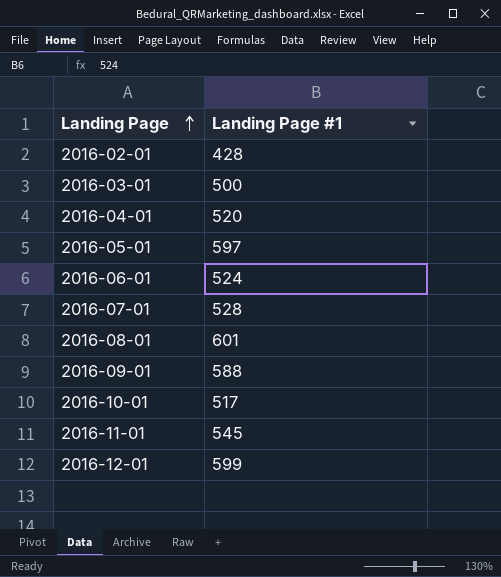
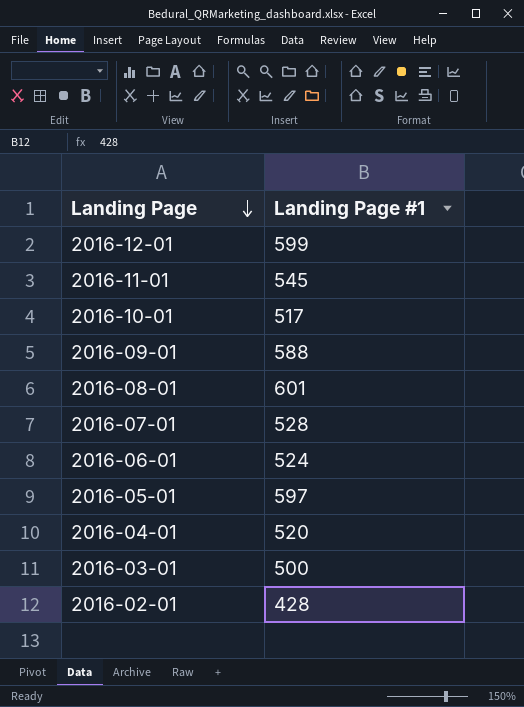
row order: Landing Page ascending -> Landing Page descending

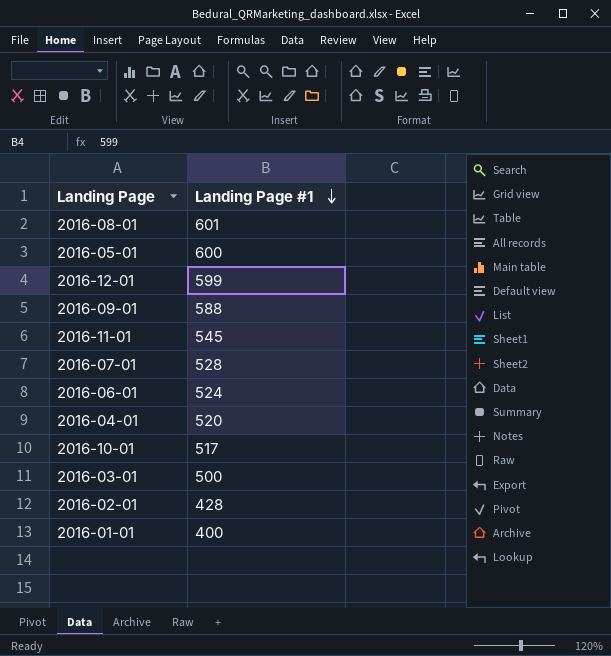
row order: Landing Page descending -> Landing Page #1 descending
2016-05-01 | Landing Page #1: 597 -> 600
row 2016-01-01: none -> 400

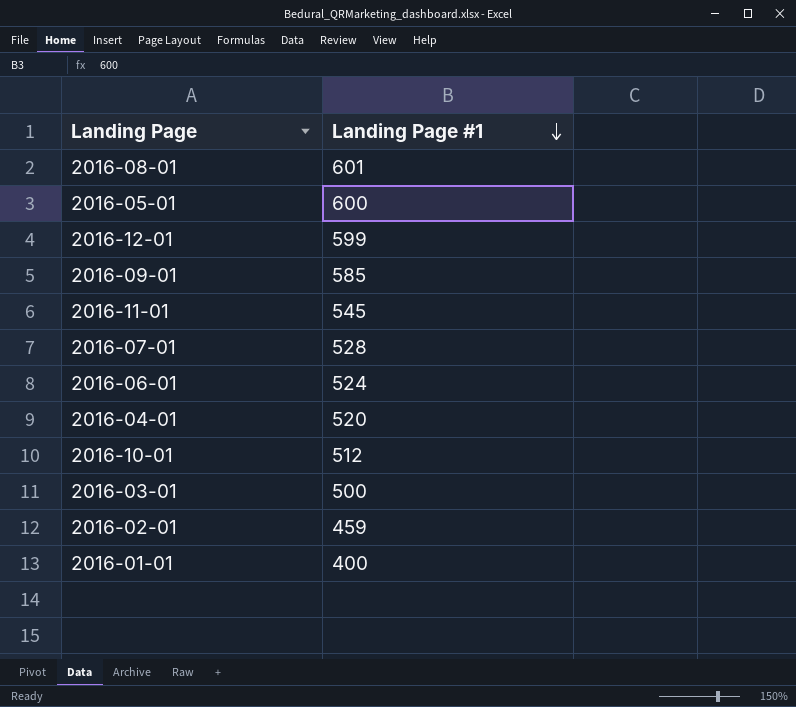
2016-09-01 | Landing Page #1: 588 -> 585
2016-10-01 | Landing Page #1: 517 -> 512
2016-02-01 | Landing Page #1: 428 -> 459

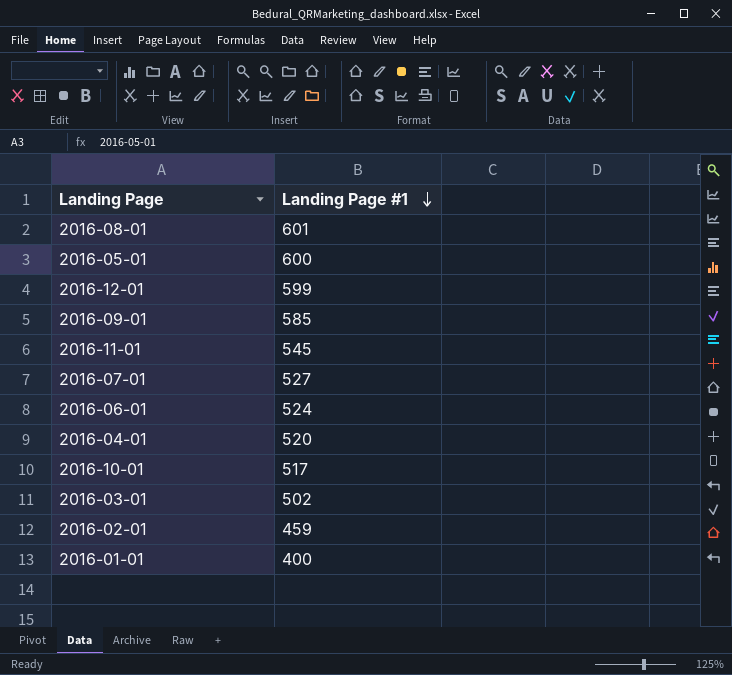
2016-07-01 | Landing Page #1: 528 -> 527
2016-10-01 | Landing Page #1: 512 -> 517
2016-03-01 | Landing Page #1: 500 -> 502

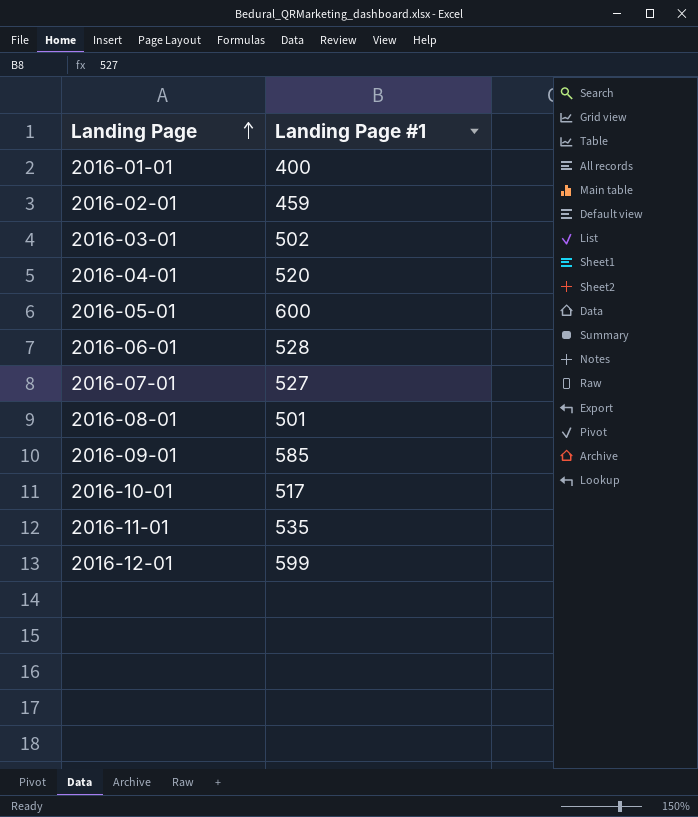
row order: Landing Page #1 descending -> Landing Page ascending
2016-06-01 | Landing Page #1: 524 -> 528
2016-08-01 | Landing Page #1: 601 -> 501
2016-11-01 | Landing Page #1: 545 -> 535

